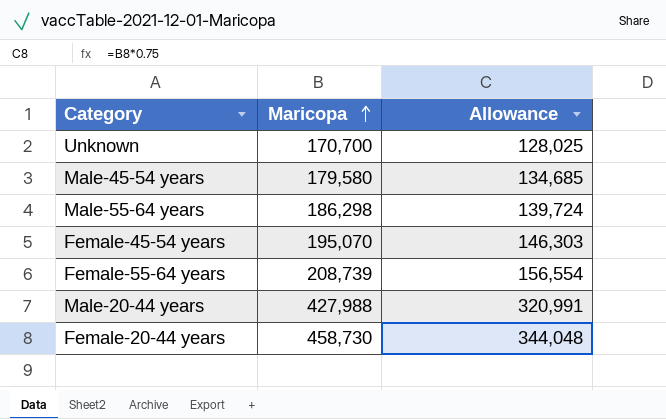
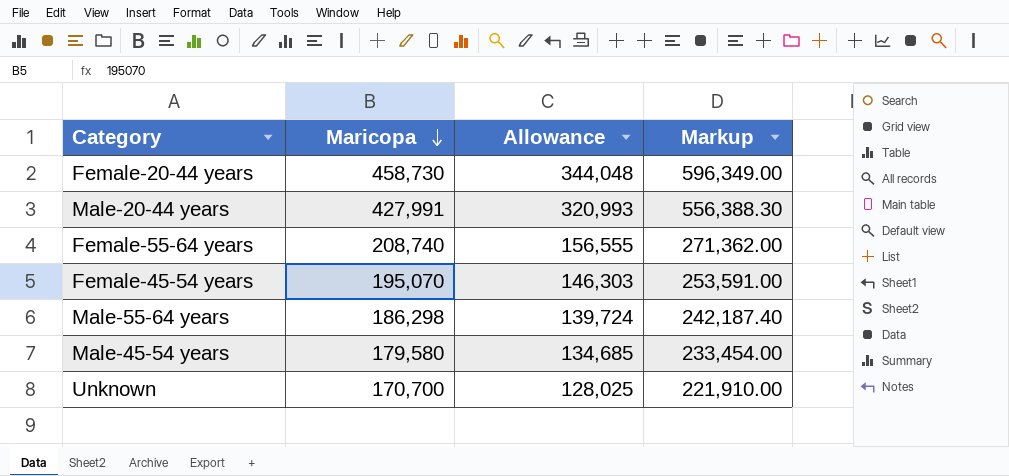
row order: Maricopa ascending -> Maricopa descending
column Markup | formula: none -> [Maricopa] * 1.3
Male-20-44 years | Maricopa: 427,988 -> 427,991
Male-20-44 years | Allowance: 320,991 -> 320,993
Female-55-64 years | Maricopa: 208,739 -> 208,740
Female-55-64 years | Allowance: 156,554 -> 156,555

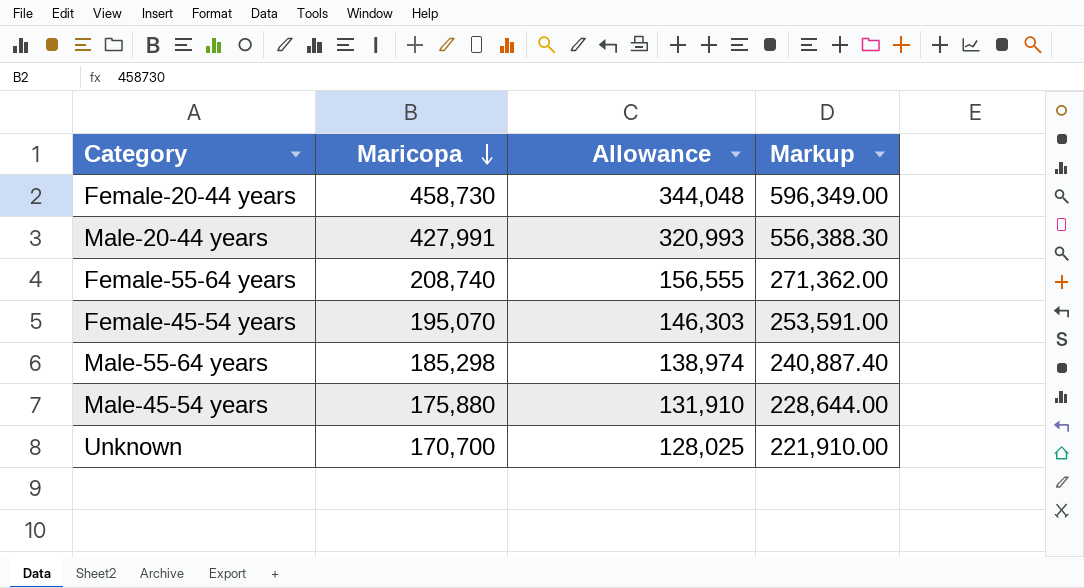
Male-55-64 years | Maricopa: 186,298 -> 185,298
Male-55-64 years | Allowance: 139,724 -> 138,974
Male-55-64 years | Markup: 242,187.40 -> 240,887.40
Male-45-54 years | Maricopa: 179,580 -> 175,880
Male-45-54 years | Allowance: 134,685 -> 131,910
Male-45-54 years | Markup: 233,454.00 -> 228,644.00

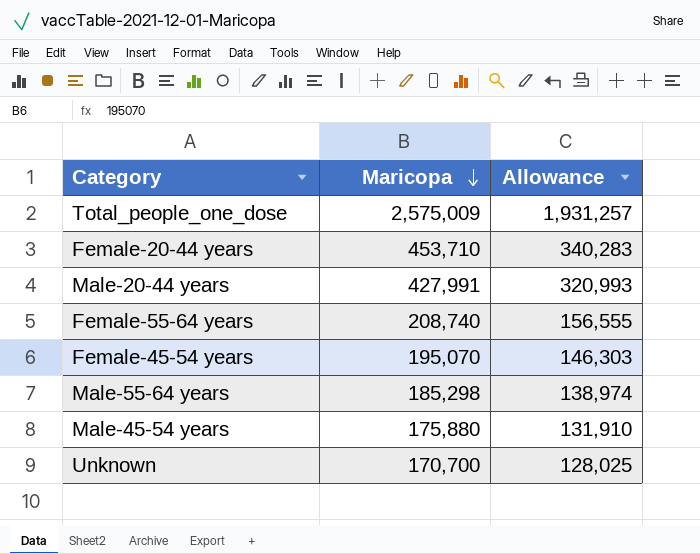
column Markup | formula: [Maricopa] * 1.3 -> none
row Total_people_one_dose: none -> 2,575,009 | 1,931,257
Female-20-44 years | Maricopa: 458,730 -> 453,710
Female-20-44 years | Allowance: 344,048 -> 340,283

